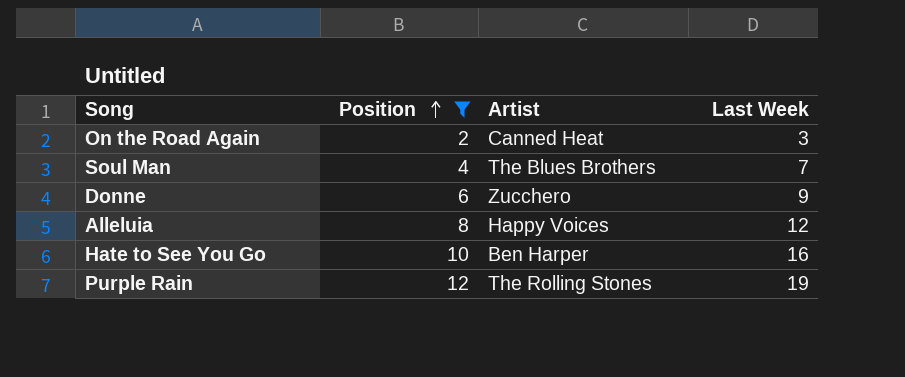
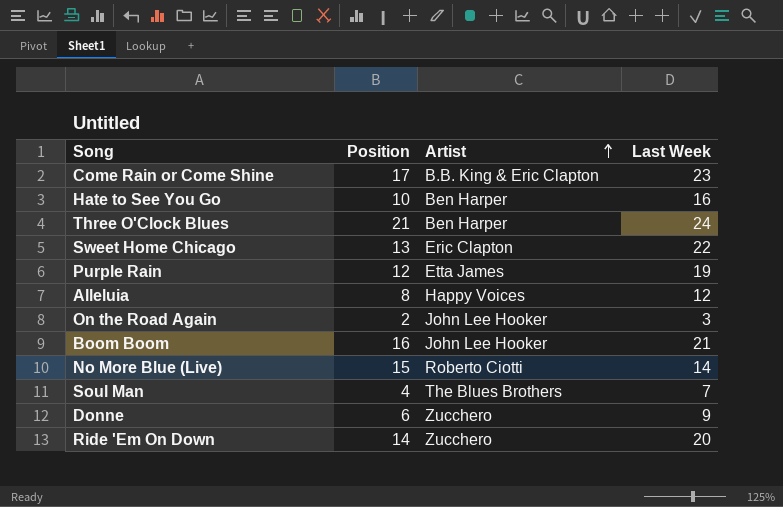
filter: Position <= 12 -> none
row order: Position ascending -> Artist ascending
Purple Rain | Artist: The Rolling Stones -> Etta James
On the Road Again | Artist: Canned Heat -> John Lee Hooker

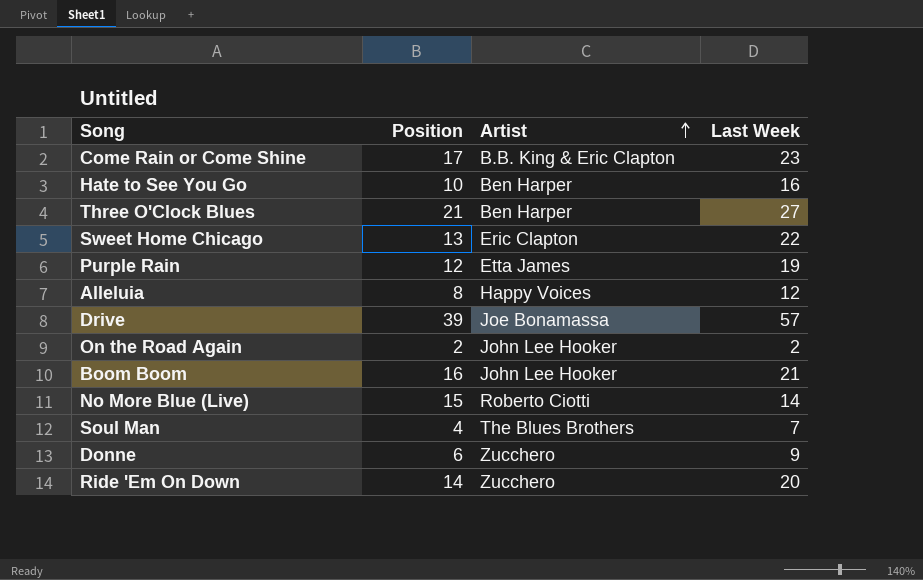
Three O'Clock Blues | Last Week: 24 -> 27
row Drive: none -> 39 | Joe Bonamassa | 57
On the Road Again | Last Week: 3 -> 2

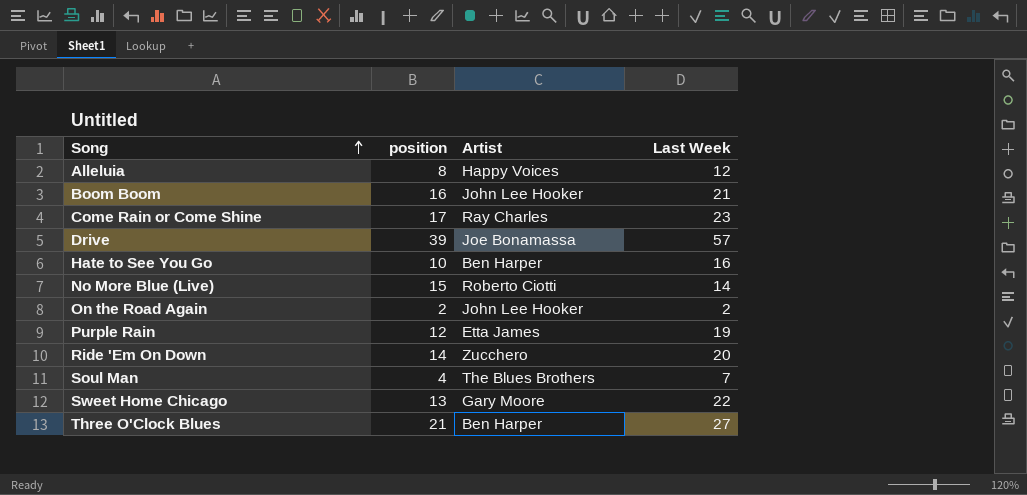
row order: Artist ascending -> Song ascending
column name: Position -> position
row Donne: 6 | Zucchero | 9 -> none
Come Rain or Come Shine | Artist: B.B. King & Eric Clapton -> Ray Charles
Sweet Home Chicago | Artist: Eric Clapton -> Gary Moore

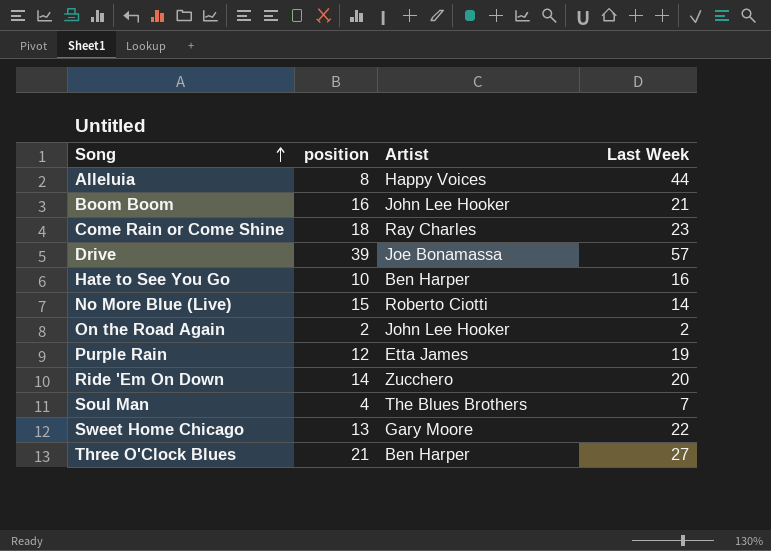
Alleluia | Last Week: 12 -> 44
Come Rain or Come Shine | position: 17 -> 18

